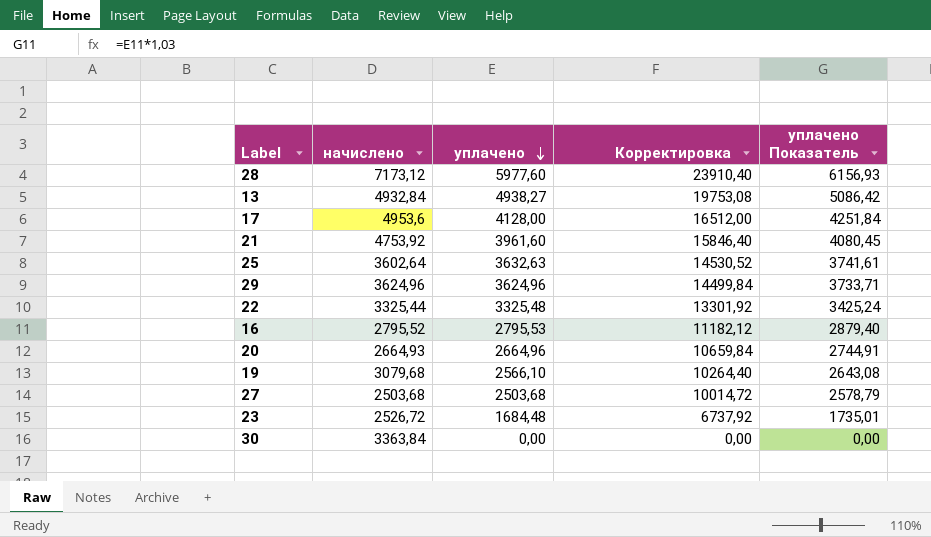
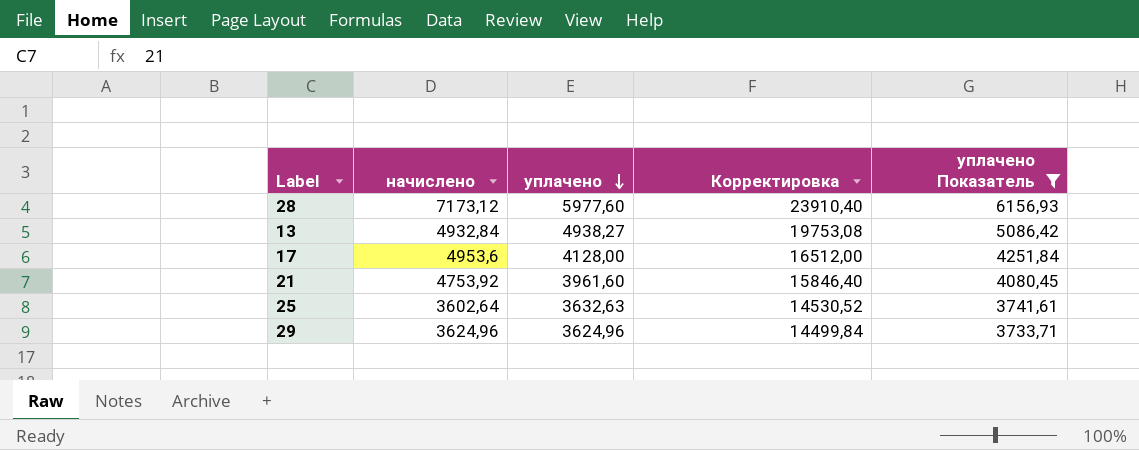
filter: none -> уплачено Показатель >= 3733,71

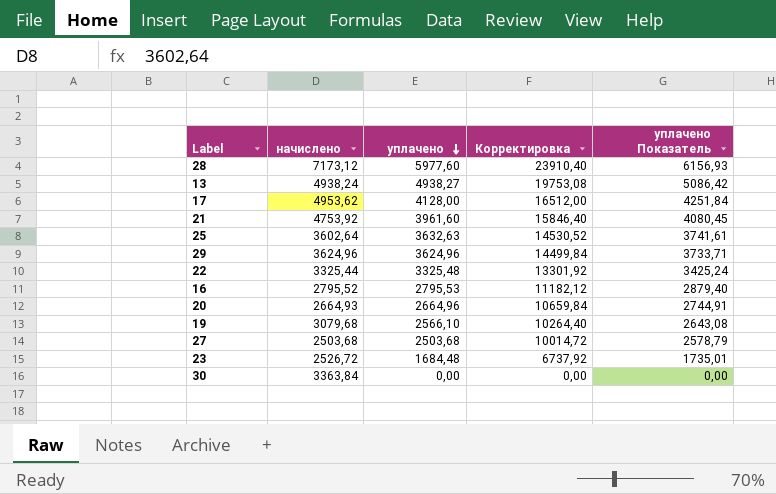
filter: уплачено Показатель >= 3733,71 -> none
13 | начислено: 4932,84 -> 4938,24
17 | начислено: 4953,6 -> 4953,62

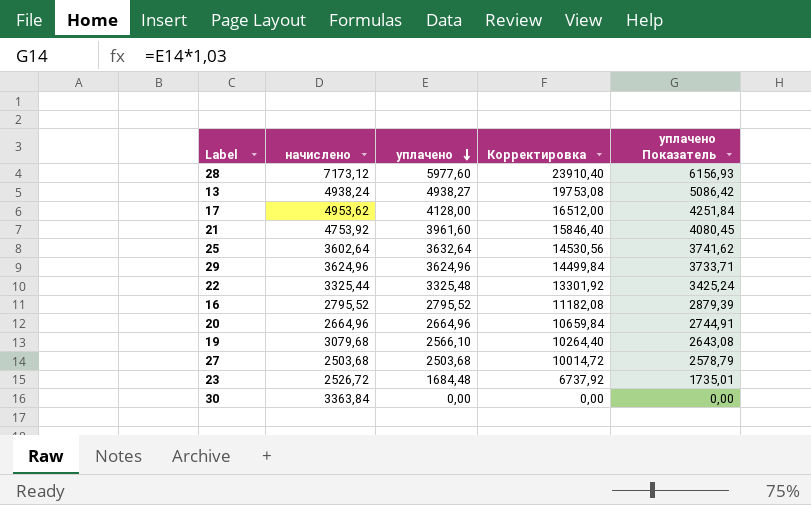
25 | уплачено: 3632,63 -> 3632,64
25 | Корректировка: 14530,52 -> 14530,56
25 | уплачено Показатель: 3741,61 -> 3741,62
16 | уплачено: 2795,53 -> 2795,52
16 | Корректировка: 11182,12 -> 11182,08
16 | уплачено Показатель: 2879,40 -> 2879,39
20 | начислено: 2664,93 -> 2664,96

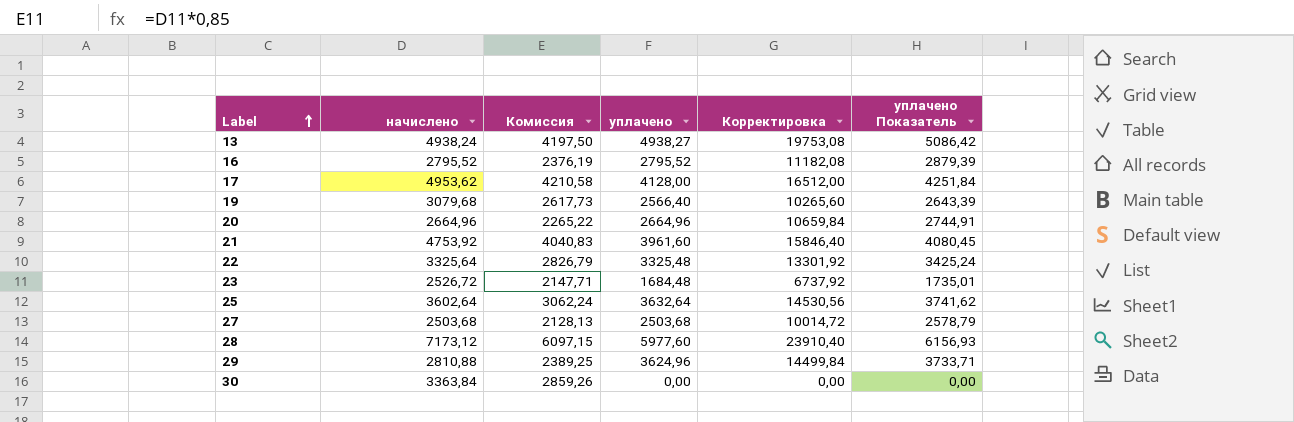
row order: уплачено descending -> Label ascending
column Комиссия | formula: none -> [начислено] * 0,85
19 | уплачено: 2566,10 -> 2566,40
19 | Корректировка: 10264,40 -> 10265,60
19 | уплачено Показатель: 2643,08 -> 2643,39
22 | начислено: 3325,44 -> 3325,64
29 | начислено: 3624,96 -> 2810,88

